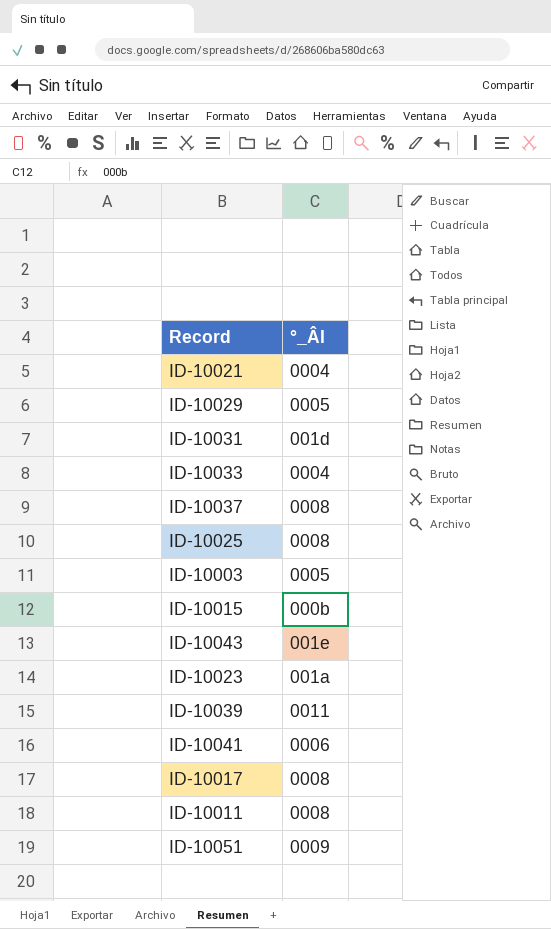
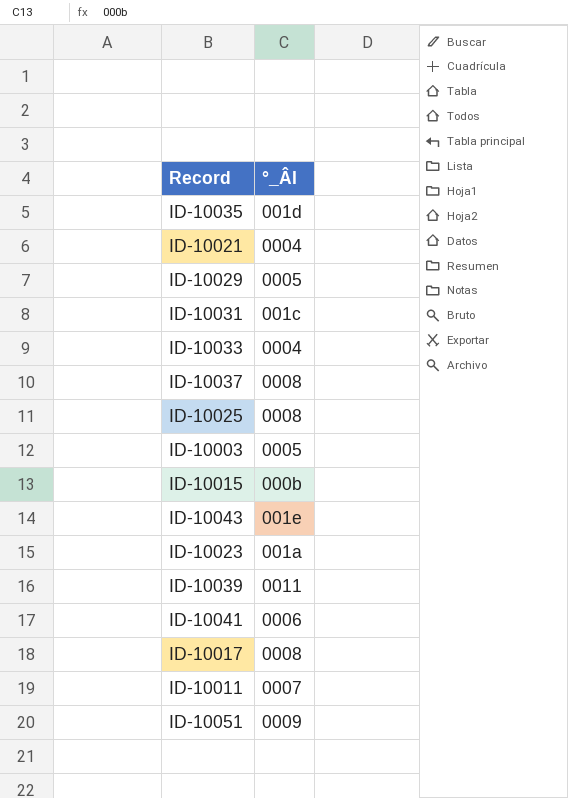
row ID-10035: none -> 001d
ID-10031 | °_ÂI: 001d -> 001c
ID-10011 | °_ÂI: 0008 -> 0007

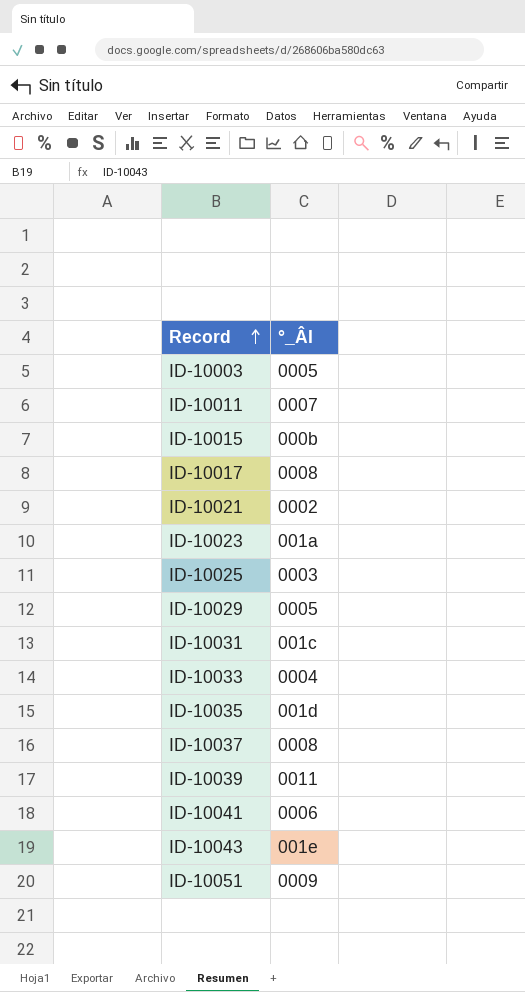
row order: none -> Record ascending
ID-10021 | °_ÂI: 0004 -> 0002
ID-10025 | °_ÂI: 0008 -> 0003

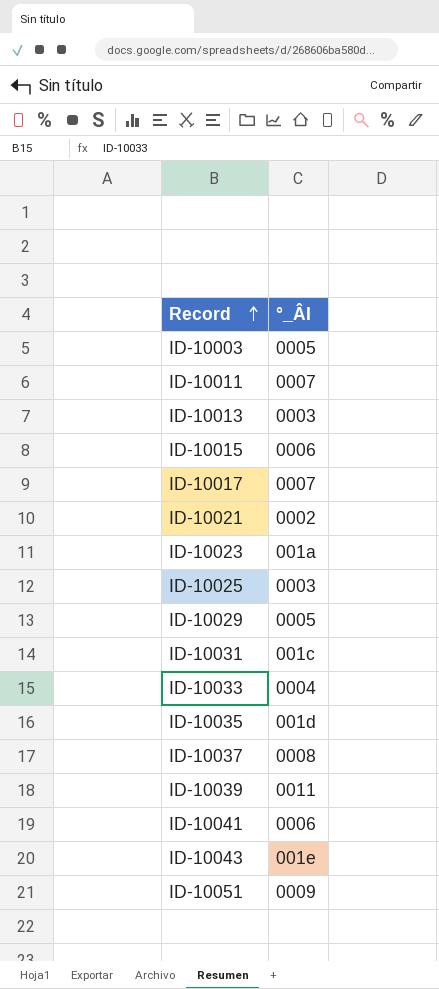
row ID-10013: none -> 0003
ID-10015 | °_ÂI: 000b -> 0006
ID-10017 | °_ÂI: 0008 -> 0007

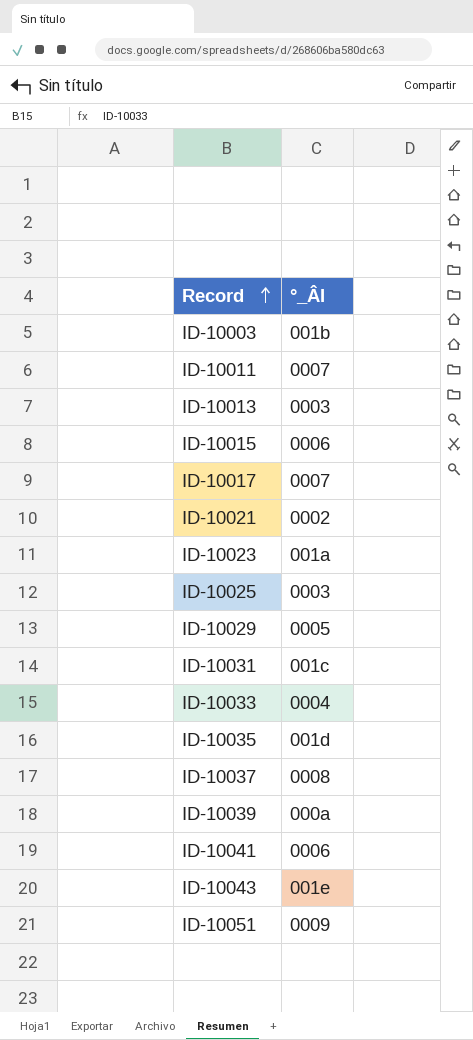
ID-10003 | °_ÂI: 0005 -> 001b
ID-10039 | °_ÂI: 0011 -> 000a

